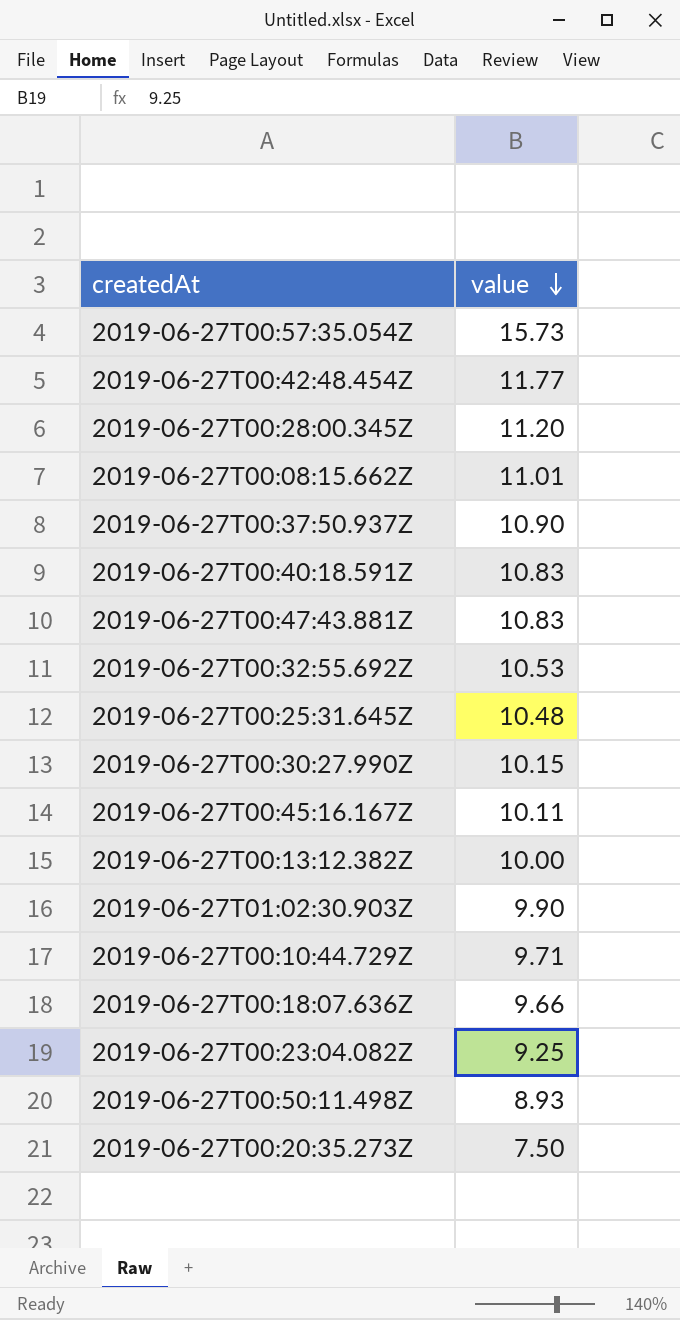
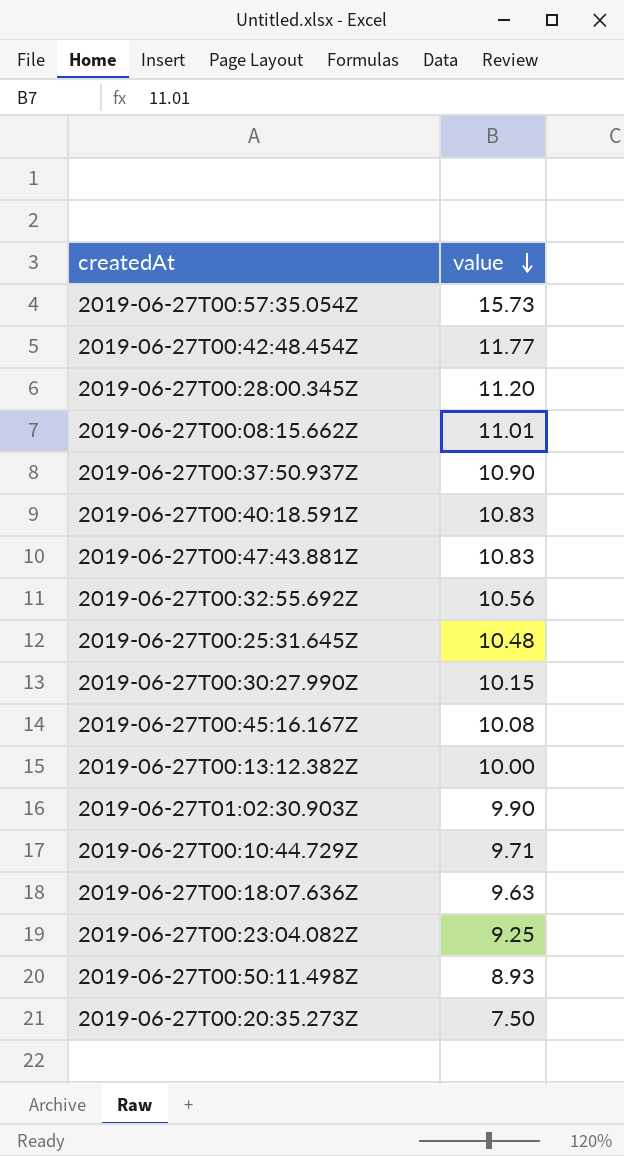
2019-06-27T00:32:55.692Z | value: 10.53 -> 10.56
2019-06-27T00:45:16.167Z | value: 10.11 -> 10.08
2019-06-27T00:18:07.636Z | value: 9.66 -> 9.63

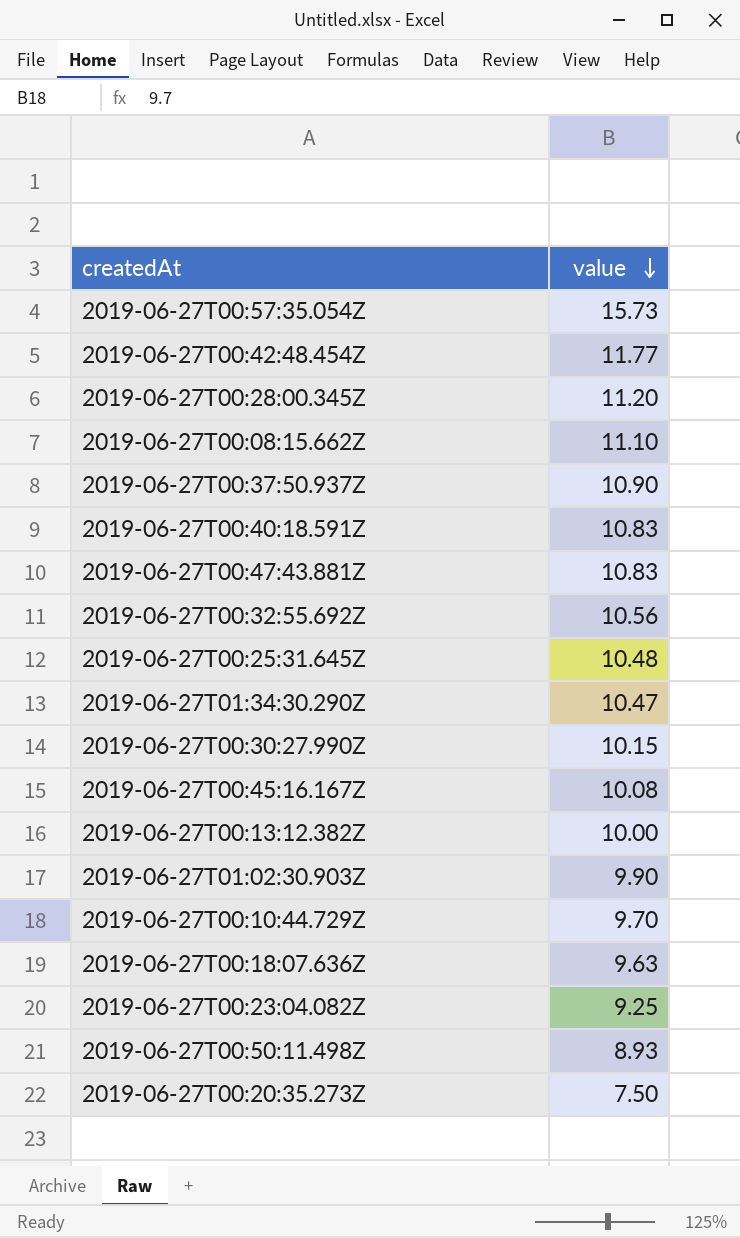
2019-06-27T00:08:15.662Z | value: 11.01 -> 11.10
row 2019-06-27T01:34:30.290Z: none -> 10.47
2019-06-27T00:10:44.729Z | value: 9.71 -> 9.70

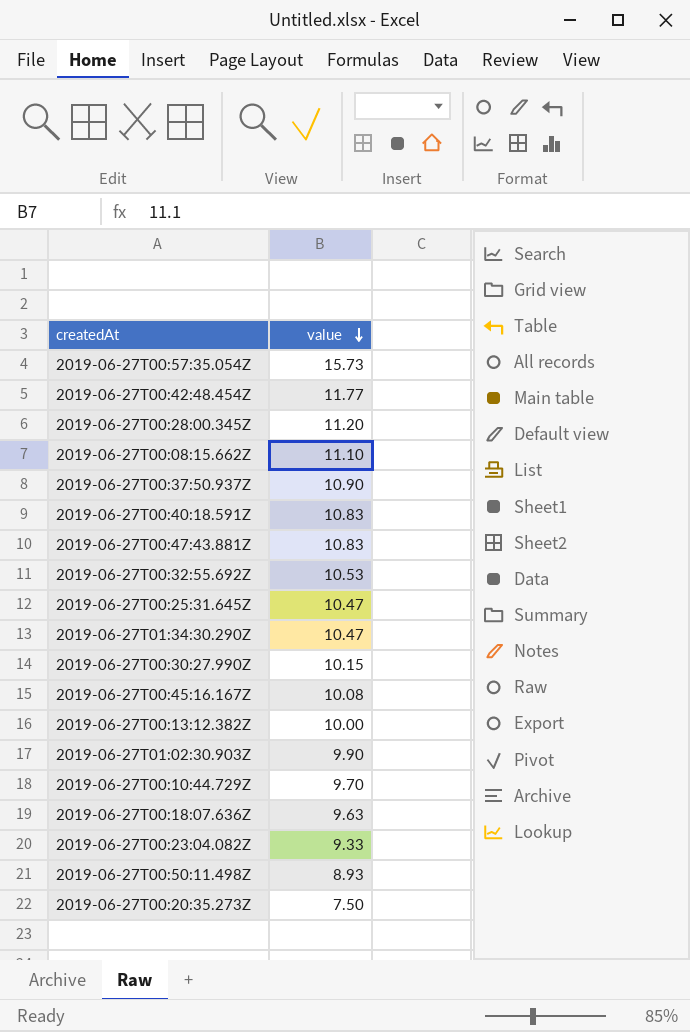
2019-06-27T00:32:55.692Z | value: 10.56 -> 10.53
2019-06-27T00:25:31.645Z | value: 10.48 -> 10.47
2019-06-27T00:23:04.082Z | value: 9.25 -> 9.33

